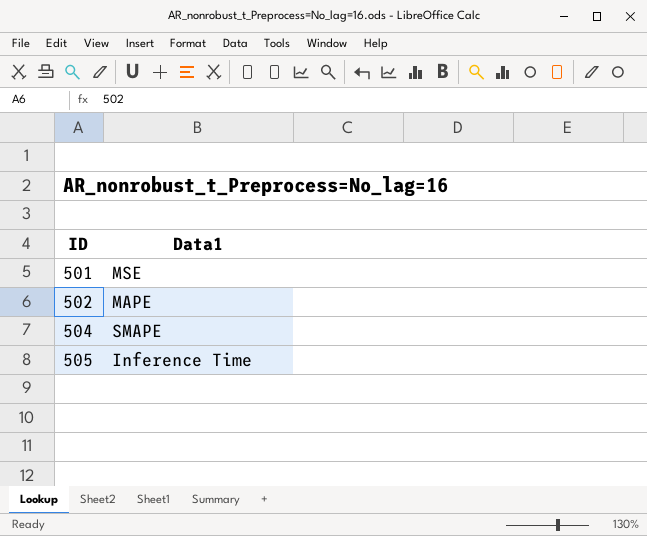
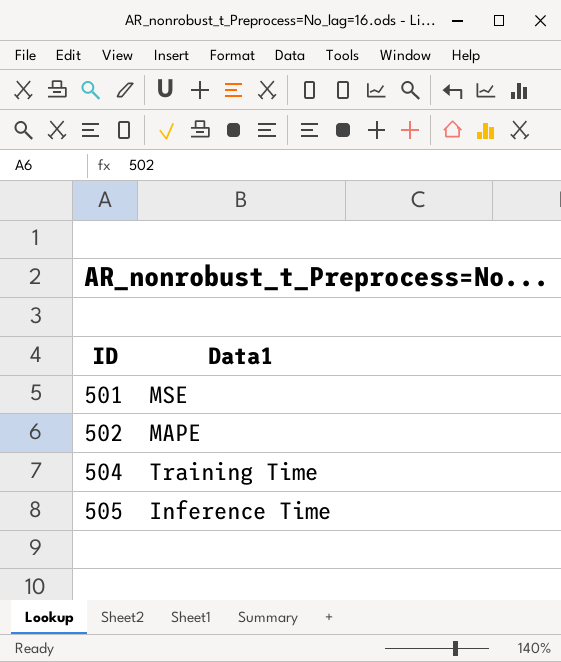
504 | Data1: SMAPE -> Training Time

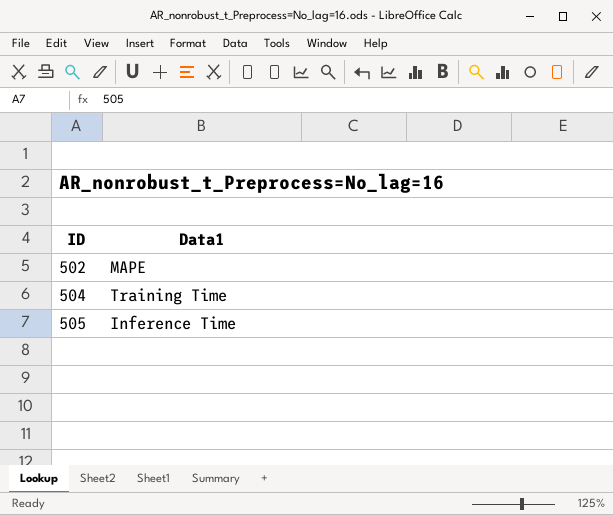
row 501: MSE -> none

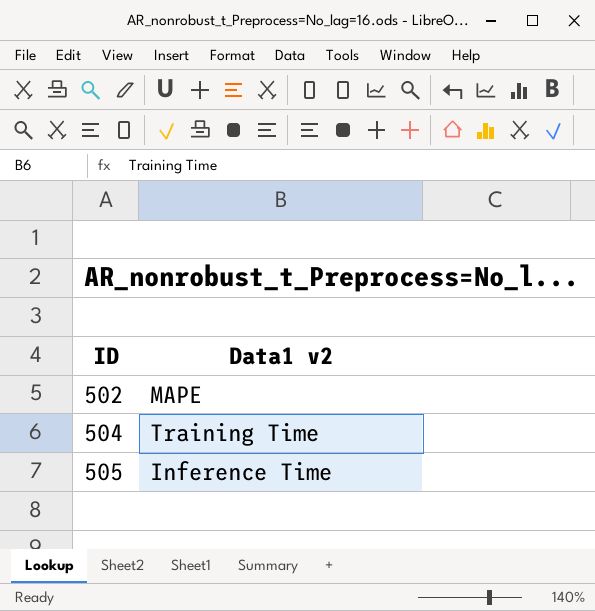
column name: Data1 -> Data1 v2

